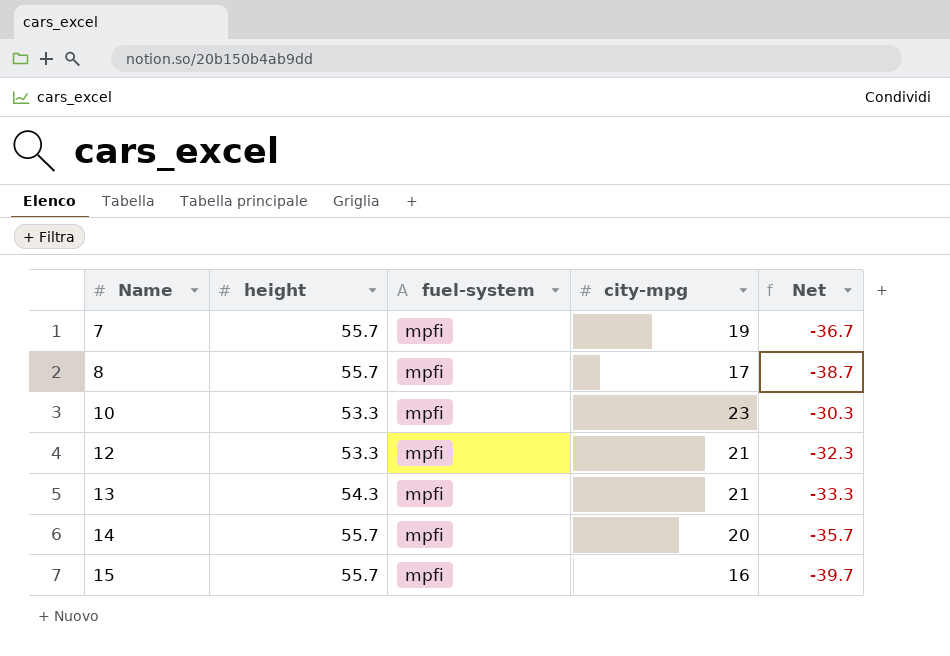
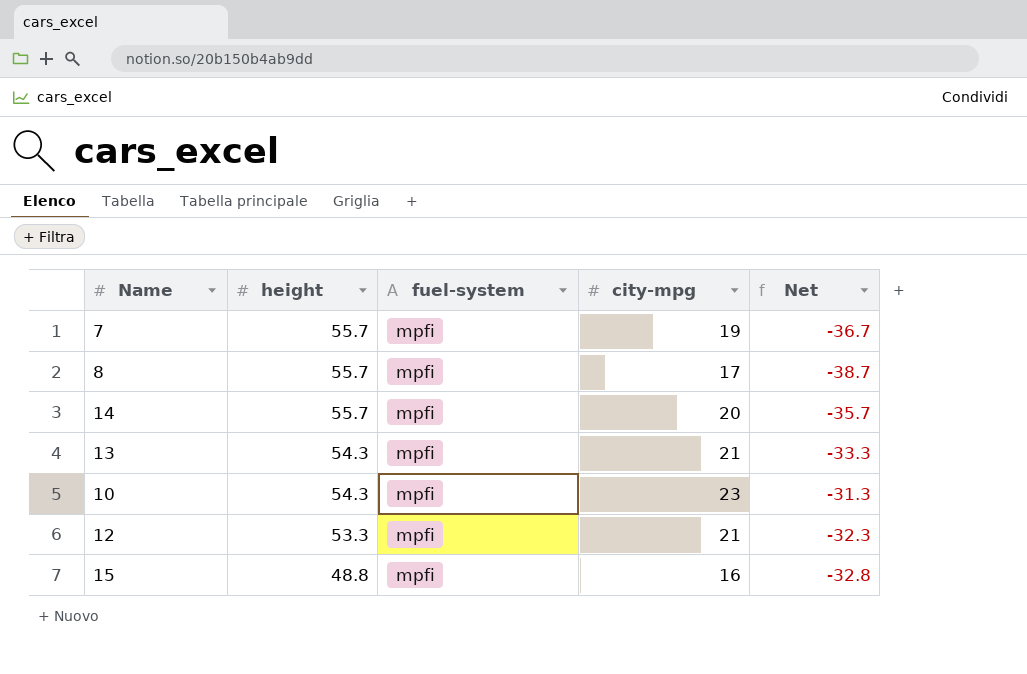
row order: Name ascending -> height descending
10 | height: 53.3 -> 54.3
10 | Net: -30.3 -> -31.3
15 | height: 55.7 -> 48.8
15 | Net: -39.7 -> -32.8

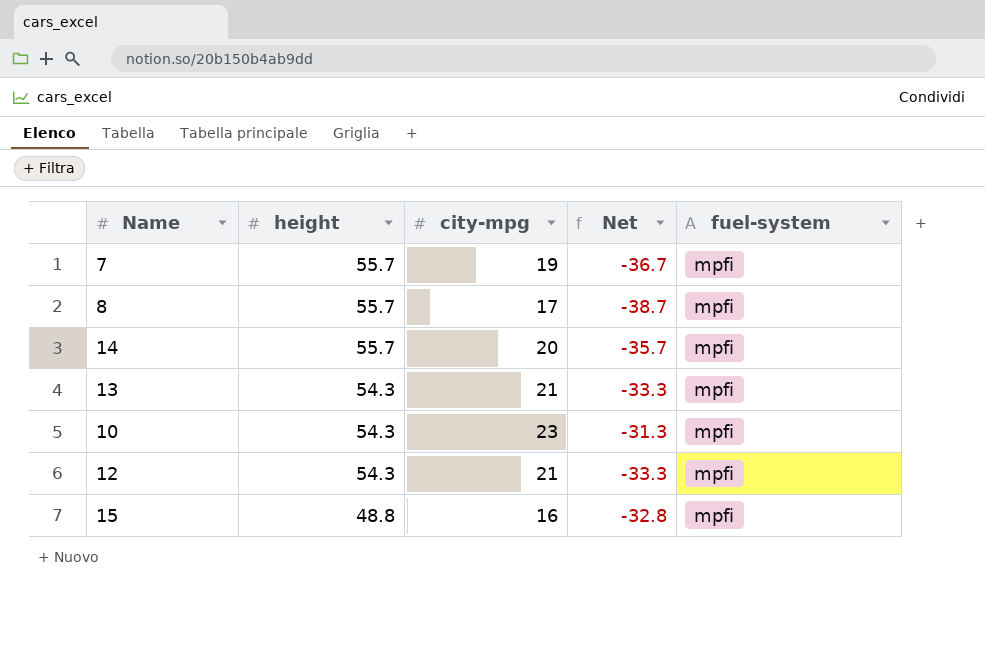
column fuel-system | position: 3 -> 5
12 | height: 53.3 -> 54.3
12 | Net: -32.3 -> -33.3

